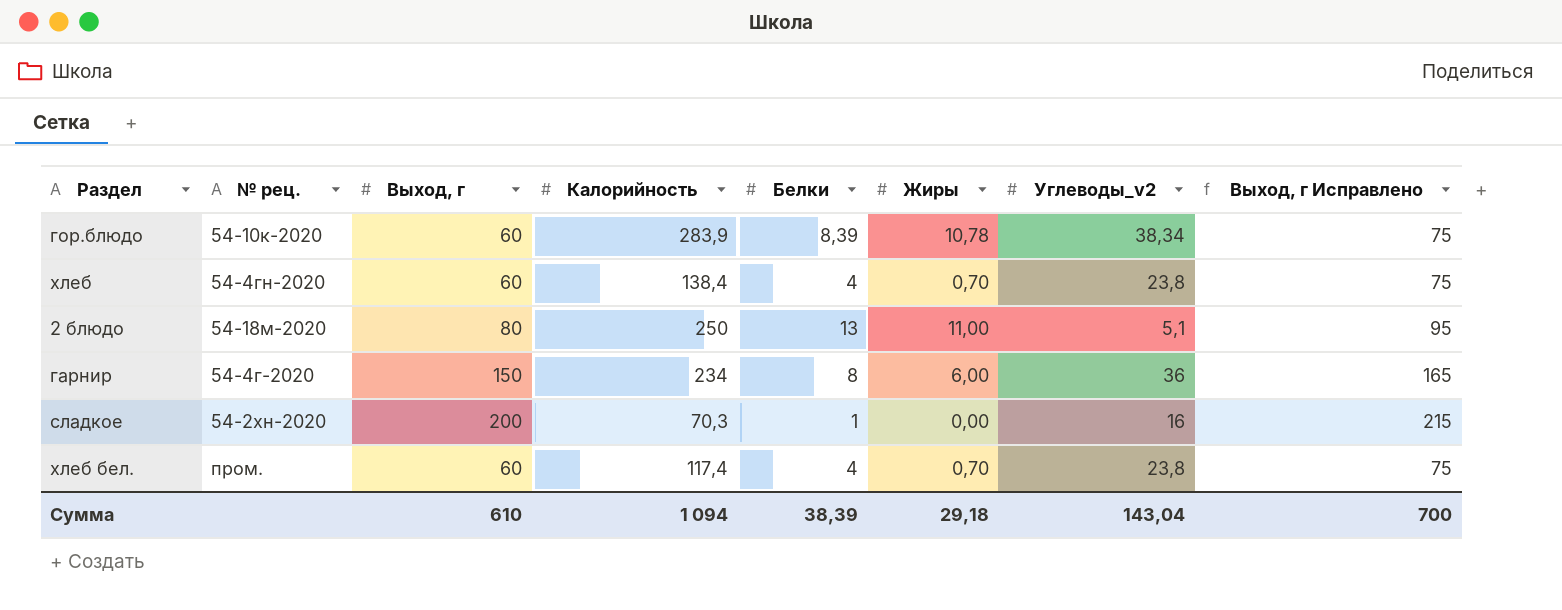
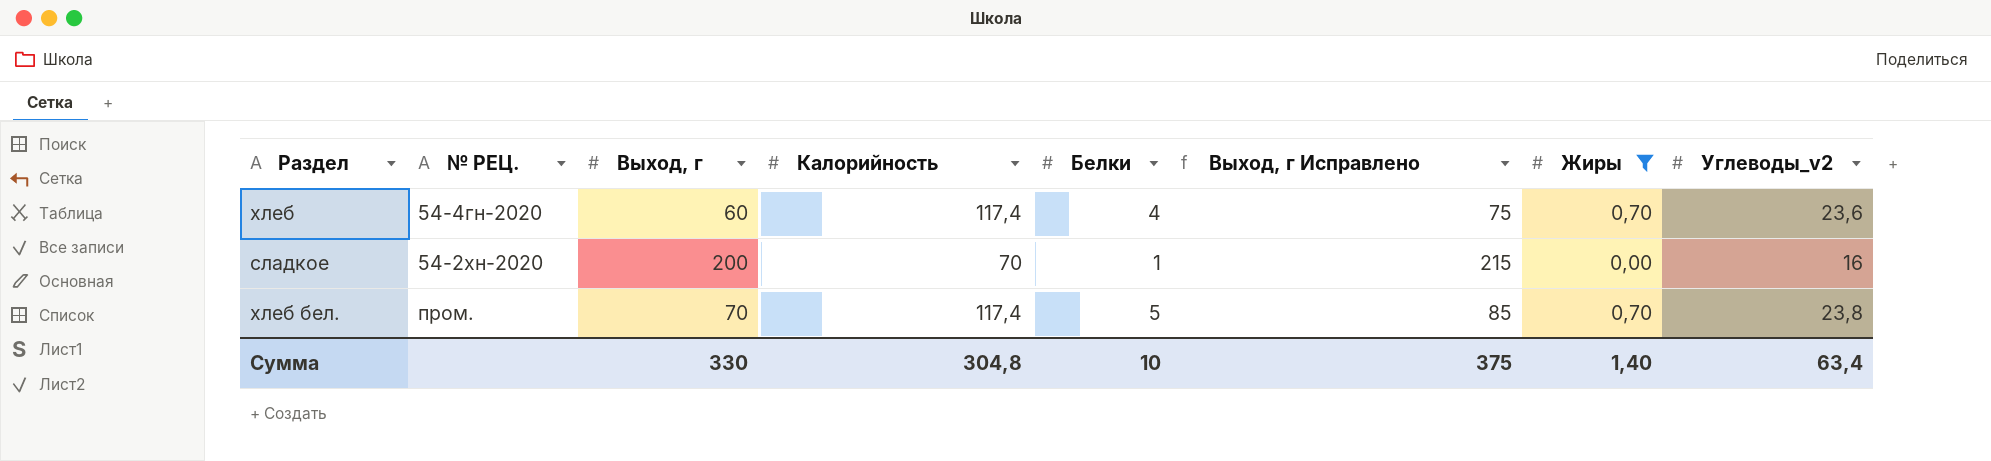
filter: none -> Жиры <= 0,70
column name: № рец. -> № РЕЦ.
column Выход, г Исправлено | position: 8 -> 6
хлеб | Калорийность: 138,4 -> 117,4
хлеб | Углеводы_v2: 23,8 -> 23,6
сладкое | Калорийность: 70,3 -> 70
хлеб бел. | Выход, г: 60 -> 70
хлеб бел. | Белки: 4 -> 5
хлеб бел. | Выход, г Исправлено: 75 -> 85
Сумма | Выход, г: 610 -> 330
Сумма | Калорийность: 1 094 -> 304,8
Сумма | Белки: 38,39 -> 10
Сумма | Выход, г Исправлено: 700 -> 375
Сумма | Жиры: 29,18 -> 1,40
Сумма | Углеводы_v2: 143,04 -> 63,4

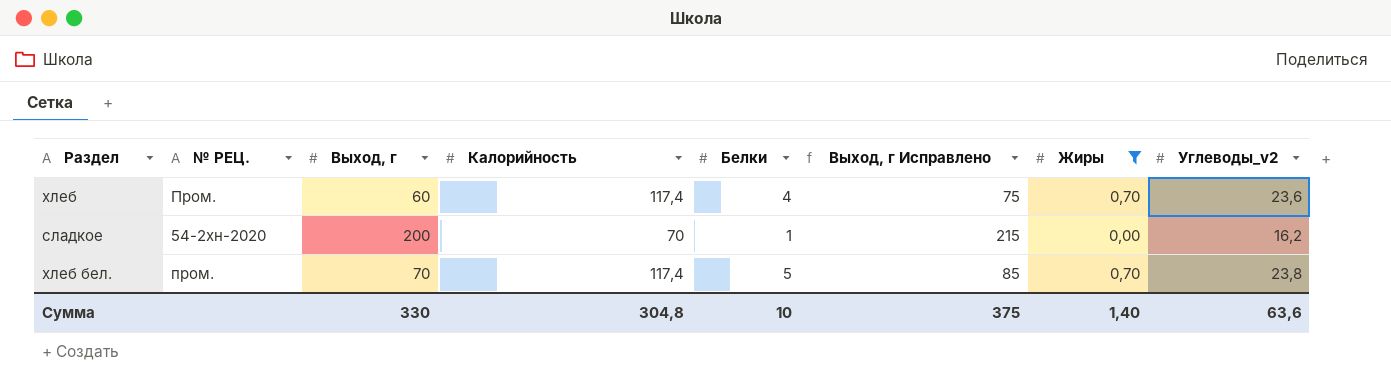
хлеб | № РЕЦ.: 54-4гн-2020 -> Пром.
сладкое | Углеводы_v2: 16 -> 16,2
Сумма | Углеводы_v2: 63,4 -> 63,6

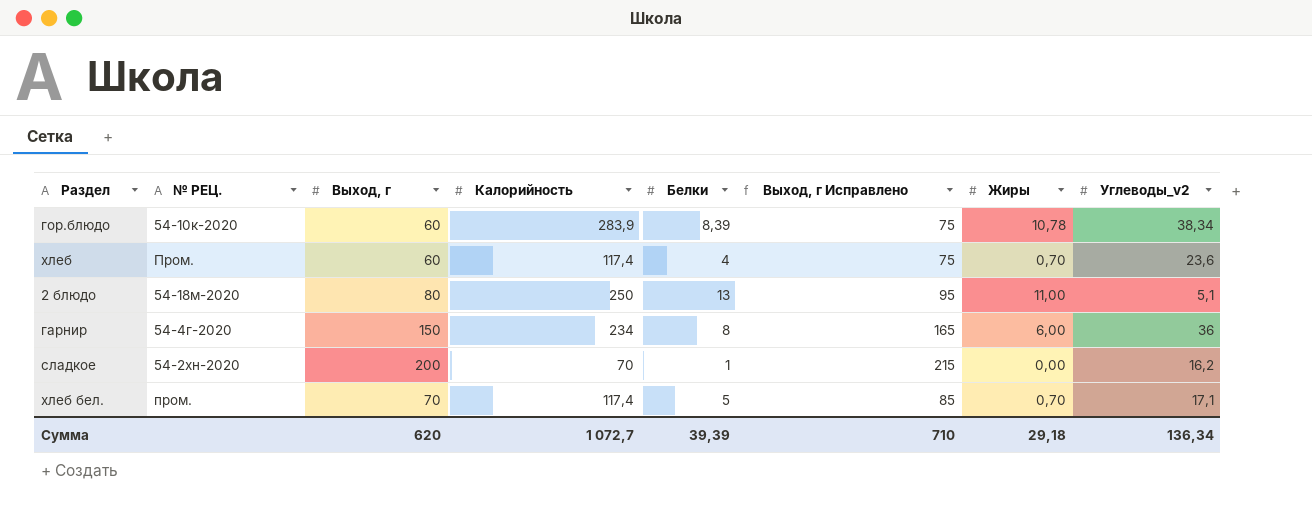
filter: Жиры <= 0,70 -> none
хлеб бел. | Углеводы_v2: 23,8 -> 17,1
Сумма | Выход, г: 330 -> 620
Сумма | Калорийность: 304,8 -> 1 072,7
Сумма | Белки: 10 -> 39,39
Сумма | Выход, г Исправлено: 375 -> 710
Сумма | Жиры: 1,40 -> 29,18
Сумма | Углеводы_v2: 63,6 -> 136,34

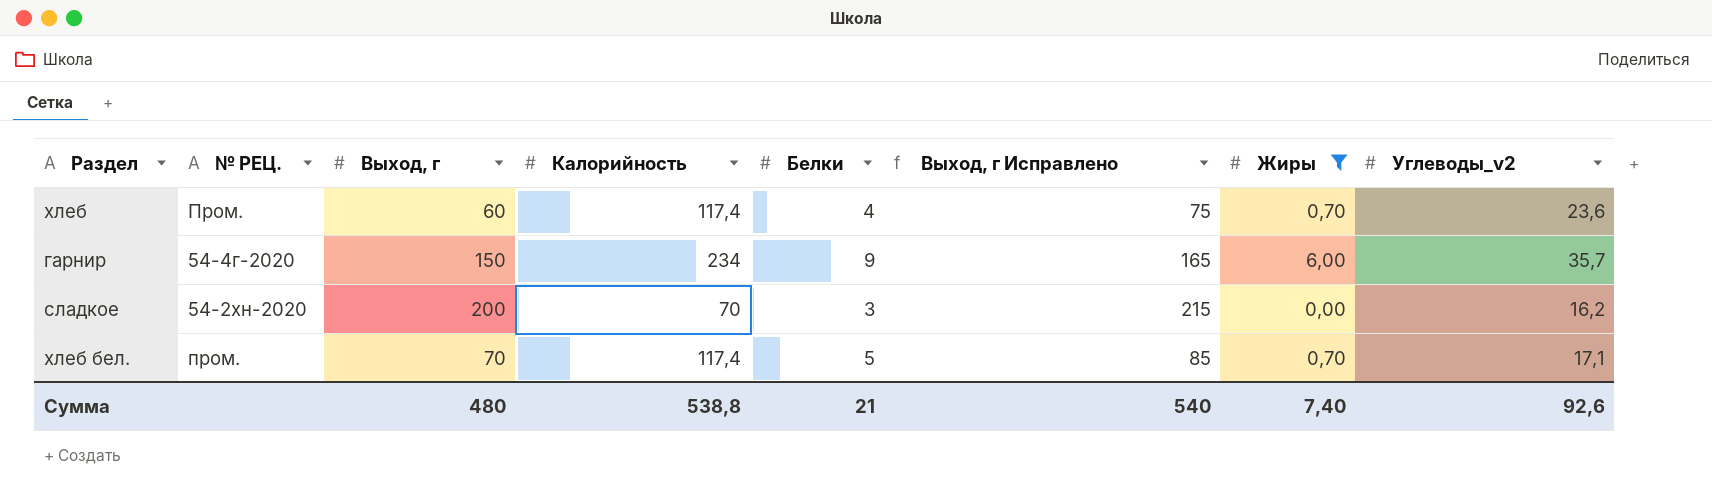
filter: none -> Жиры <= 6,00
гарнир | Белки: 8 -> 9
гарнир | Углеводы_v2: 36 -> 35,7
сладкое | Белки: 1 -> 3
Сумма | Выход, г: 620 -> 480
Сумма | Калорийность: 1 072,7 -> 538,8
Сумма | Белки: 39,39 -> 21
Сумма | Выход, г Исправлено: 710 -> 540
Сумма | Жиры: 29,18 -> 7,40
Сумма | Углеводы_v2: 136,34 -> 92,6

